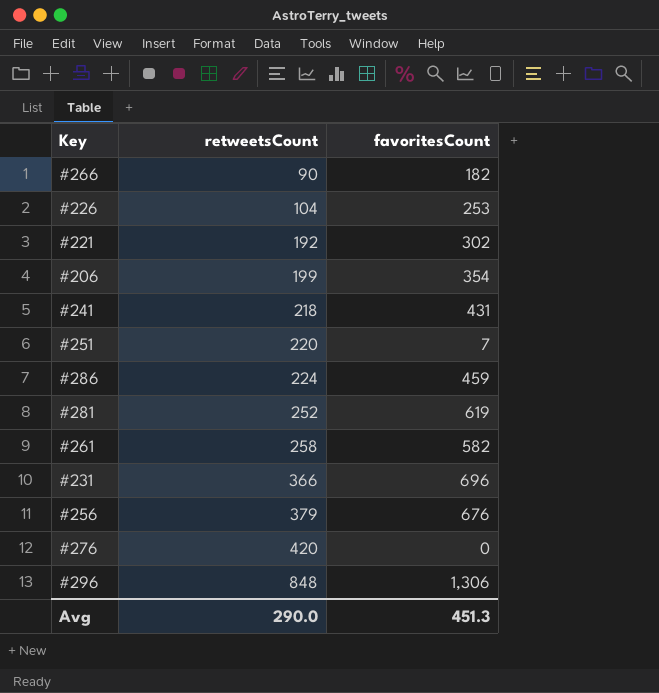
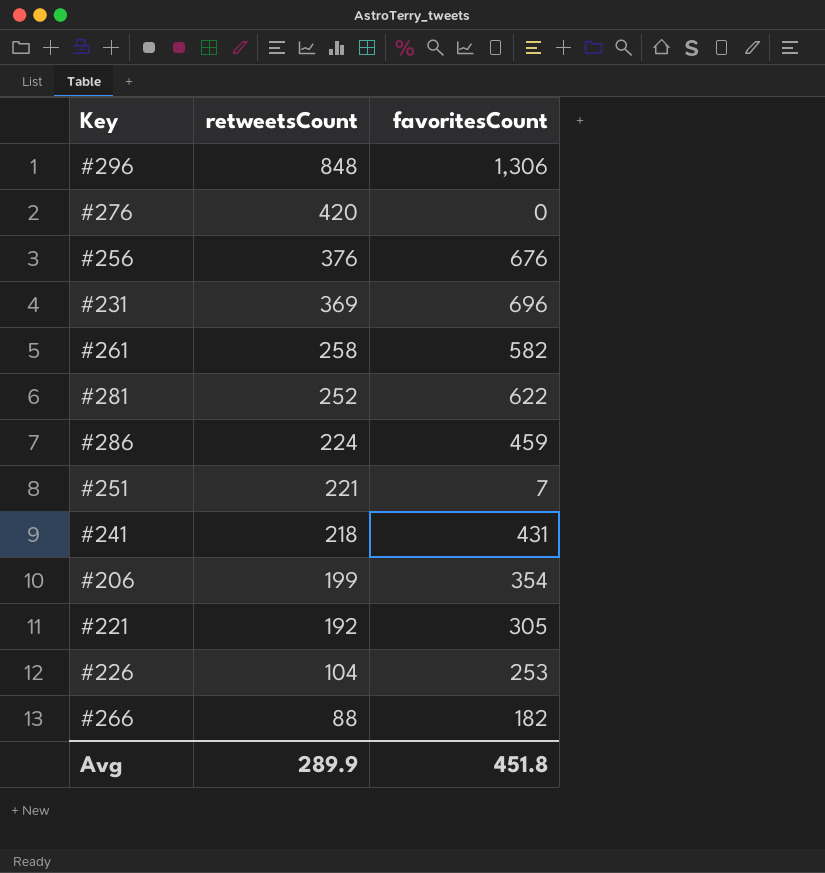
row order: retweetsCount ascending -> retweetsCount descending
#256 | retweetsCount: 379 -> 376
#231 | retweetsCount: 366 -> 369
#281 | favoritesCount: 619 -> 622
#251 | retweetsCount: 220 -> 221
#221 | favoritesCount: 302 -> 305
#266 | retweetsCount: 90 -> 88
Avg | retweetsCount: 290.0 -> 289.9
Avg | favoritesCount: 451.3 -> 451.8

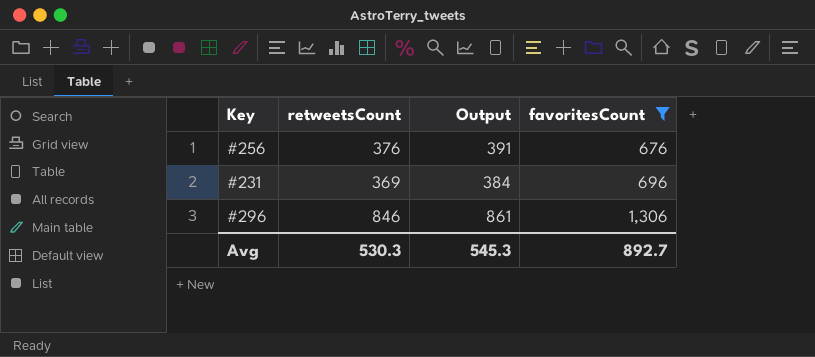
filter: none -> favoritesCount >= 676
row order: retweetsCount descending -> favoritesCount ascending
column Output | formula: none -> [retweetsCount] + 15
#296 | retweetsCount: 848 -> 846
Avg | retweetsCount: 289.9 -> 530.3
Avg | favoritesCount: 451.8 -> 892.7

